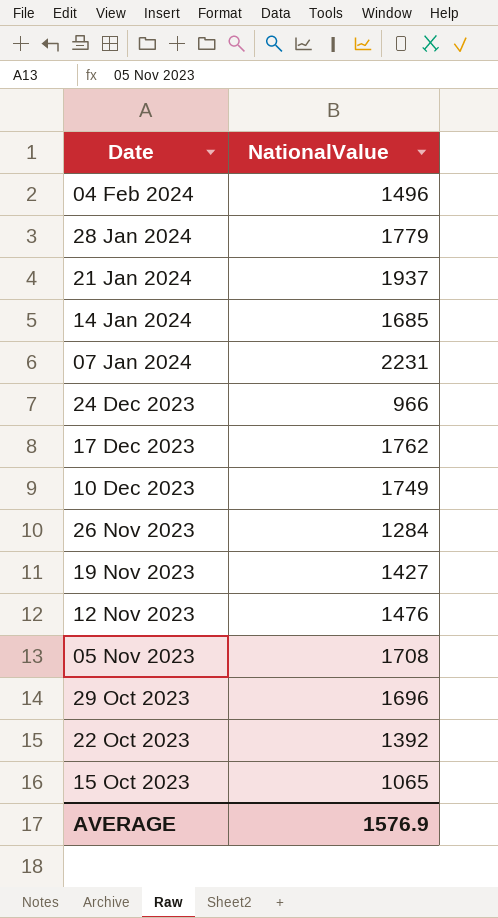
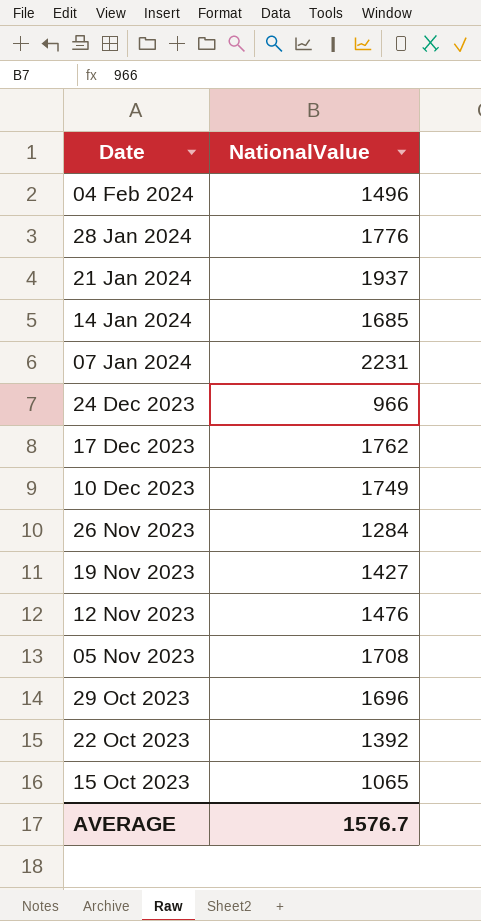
28 Jan 2024 | NationalValue: 1779 -> 1776
AVERAGE | NationalValue: 1576.9 -> 1576.7

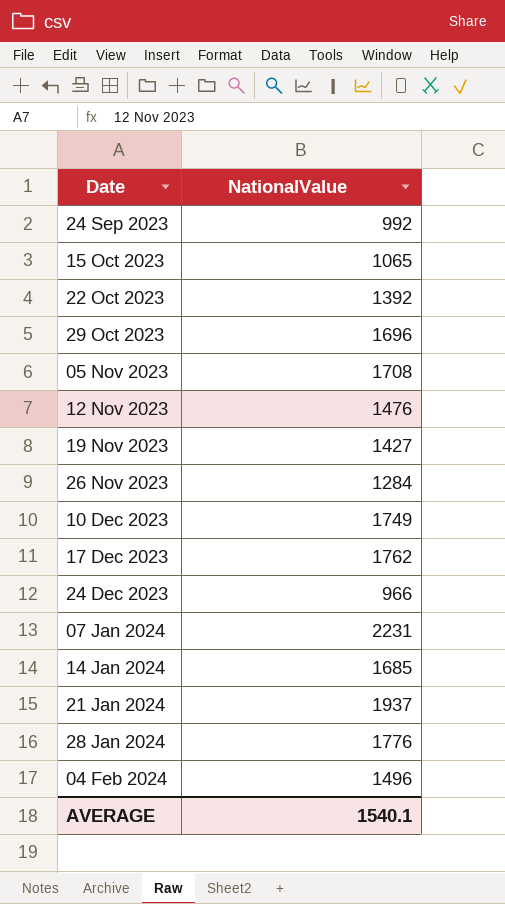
row order: Date descending -> Date ascending
row 24 Sep 2023: none -> 992
AVERAGE | NationalValue: 1576.7 -> 1540.1

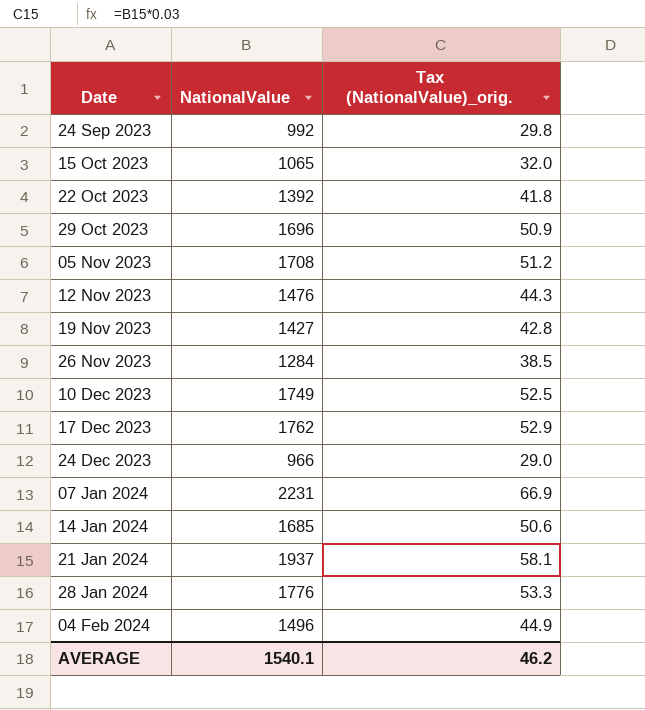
column Tax (NationalValue)_orig. | formula: none -> [NationalValue] * 0.03

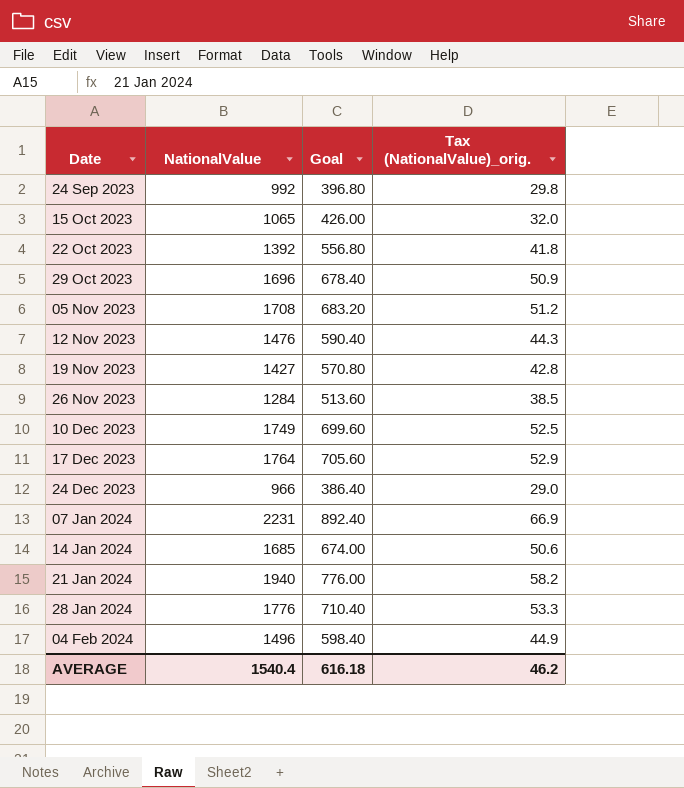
column Goal | formula: none -> [NationalValue] * 0.4
17 Dec 2023 | NationalValue: 1762 -> 1764
21 Jan 2024 | NationalValue: 1937 -> 1940
21 Jan 2024 | Tax (NationalValue)_orig.: 58.1 -> 58.2
AVERAGE | NationalValue: 1540.1 -> 1540.4

